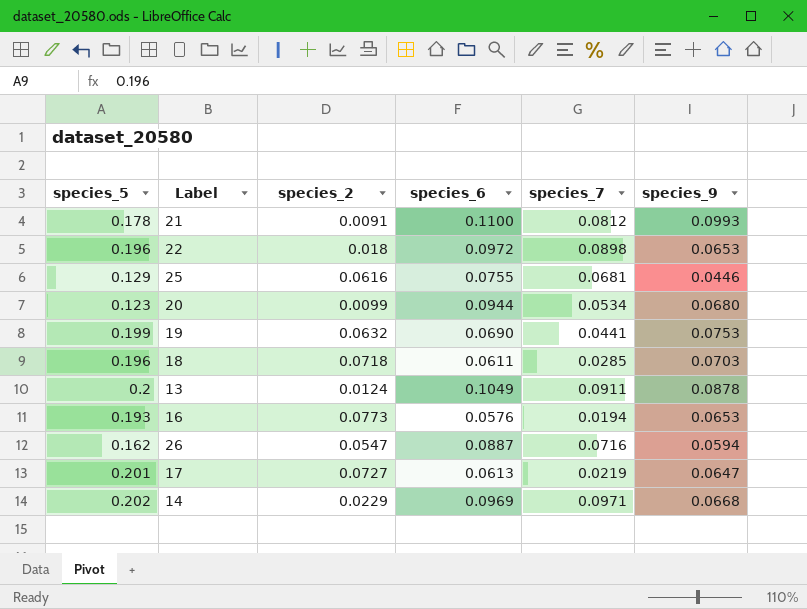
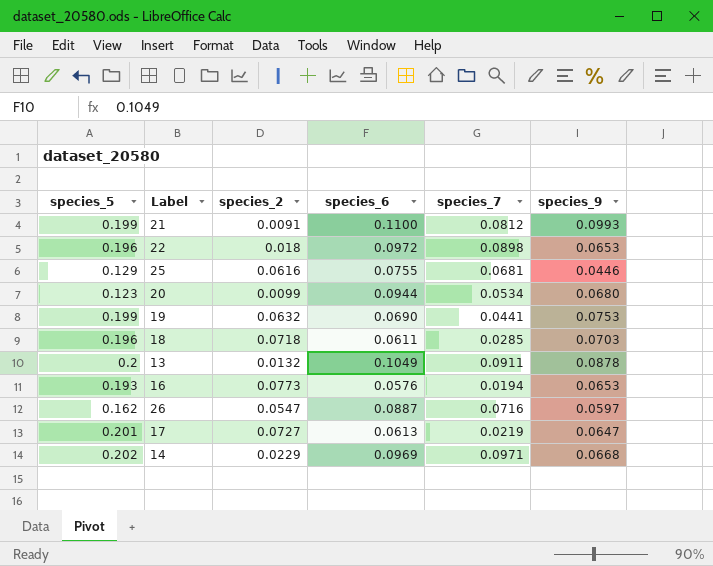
21 | species_5: 0.178 -> 0.199
13 | species_2: 0.0124 -> 0.0132
26 | species_9: 0.0594 -> 0.0597

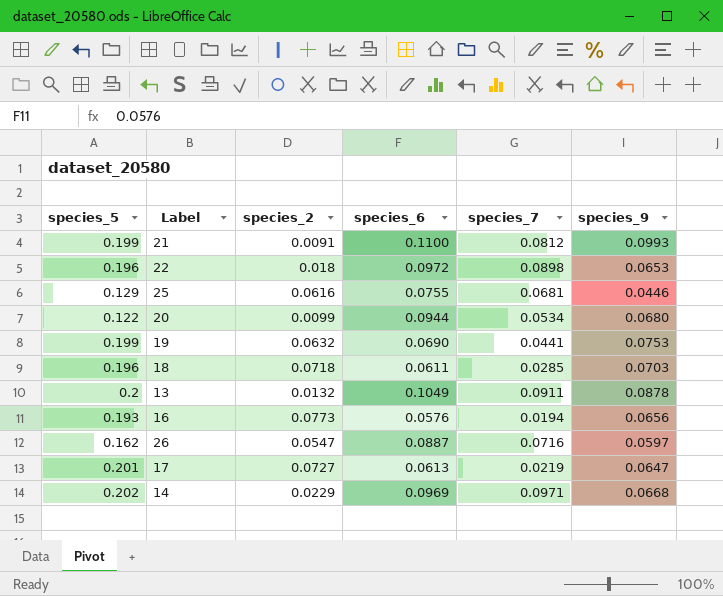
20 | species_5: 0.123 -> 0.122
16 | species_9: 0.0653 -> 0.0656

